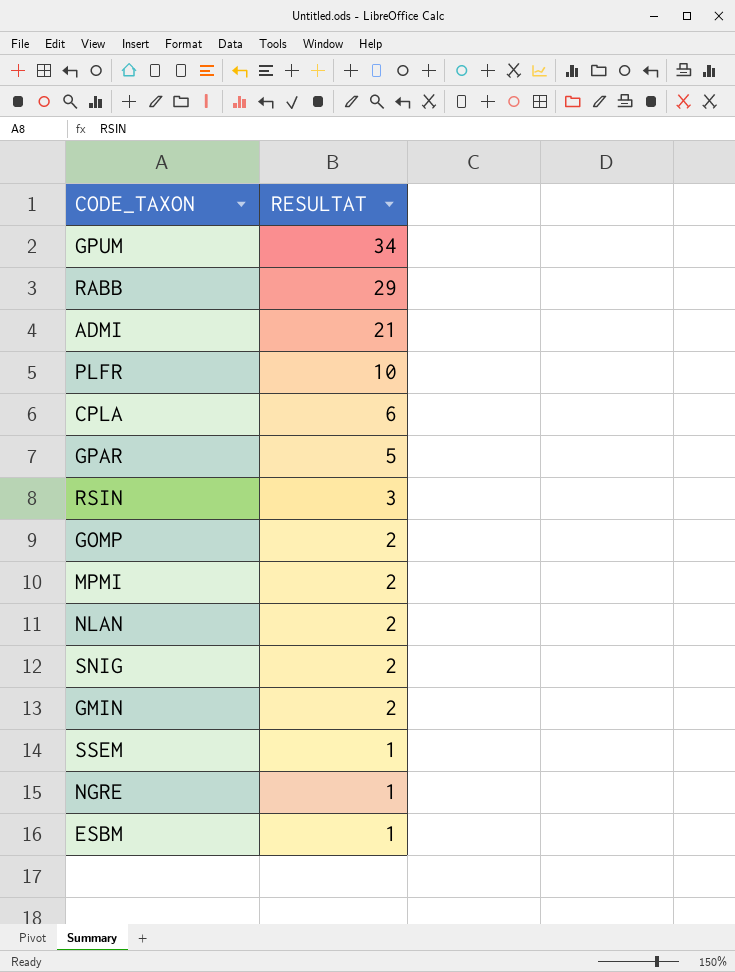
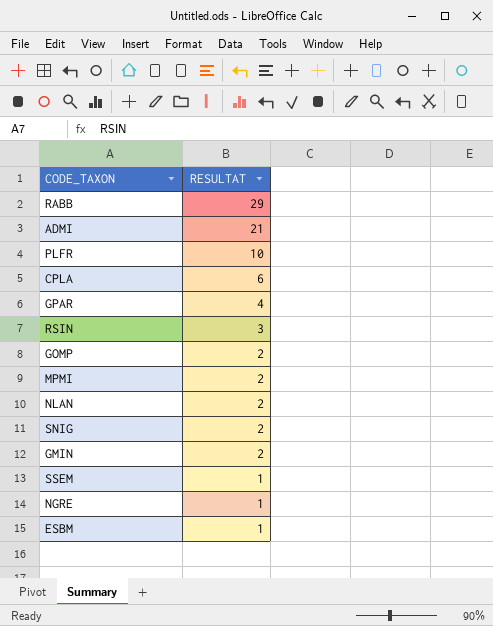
row GPUM: 34 -> none
GPAR | RESULTAT: 5 -> 4

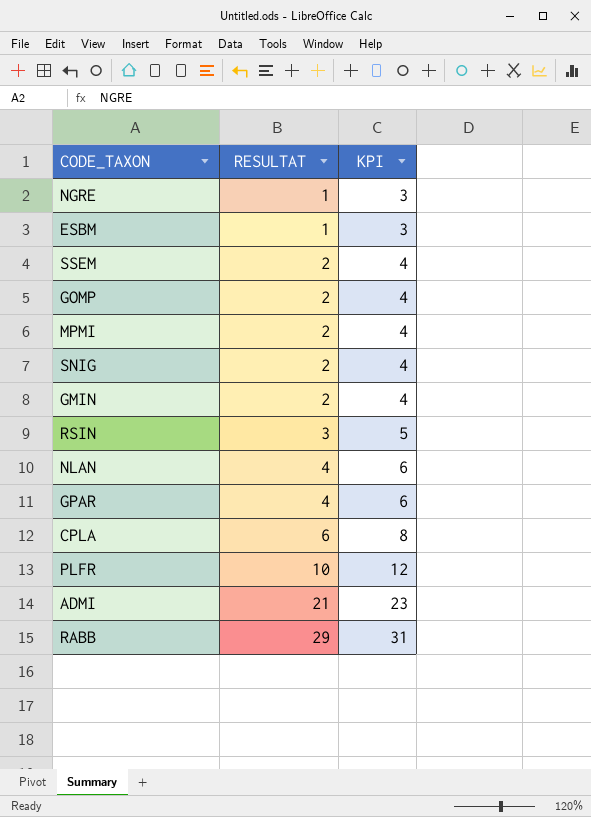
row order: RESULTAT descending -> RESULTAT ascending
column KPI | formula: none -> [RESULTAT] + 2
SSEM | RESULTAT: 1 -> 2
NLAN | RESULTAT: 2 -> 4

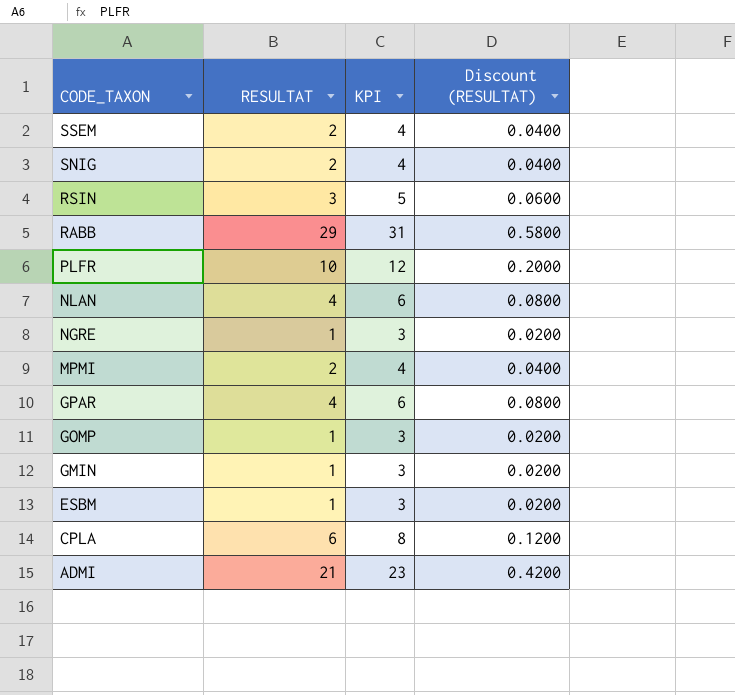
row order: RESULTAT ascending -> CODE_TAXON descending
column Discount (RESULTAT) | formula: none -> [RESULTAT] * 0.02
GOMP | RESULTAT: 2 -> 1
GOMP | KPI: 4 -> 3
GMIN | RESULTAT: 2 -> 1
GMIN | KPI: 4 -> 3

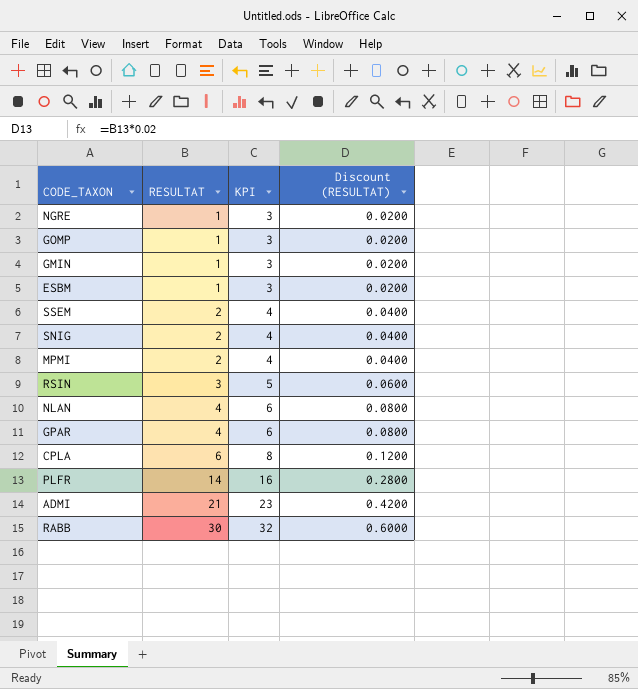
row order: CODE_TAXON descending -> RESULTAT ascending
PLFR | RESULTAT: 10 -> 14
PLFR | KPI: 12 -> 16
PLFR | Discount (RESULTAT): 0.2000 -> 0.2800
RABB | RESULTAT: 29 -> 30
RABB | KPI: 31 -> 32
RABB | Discount (RESULTAT): 0.5800 -> 0.6000

